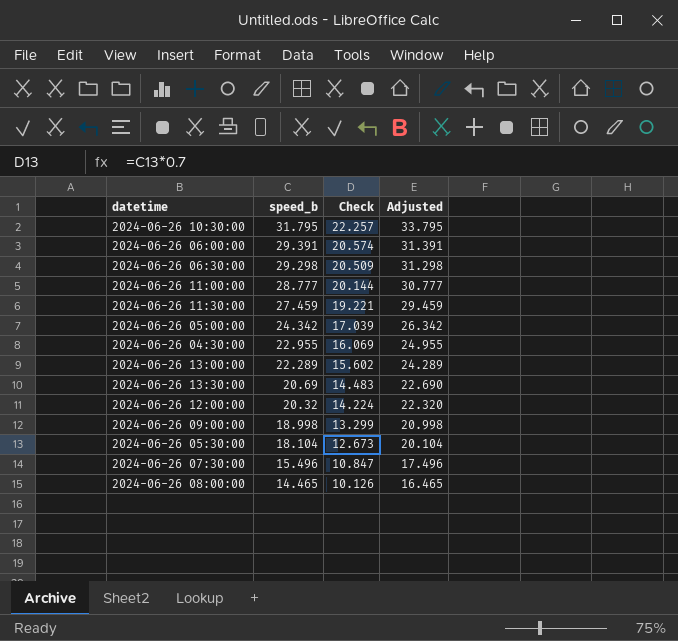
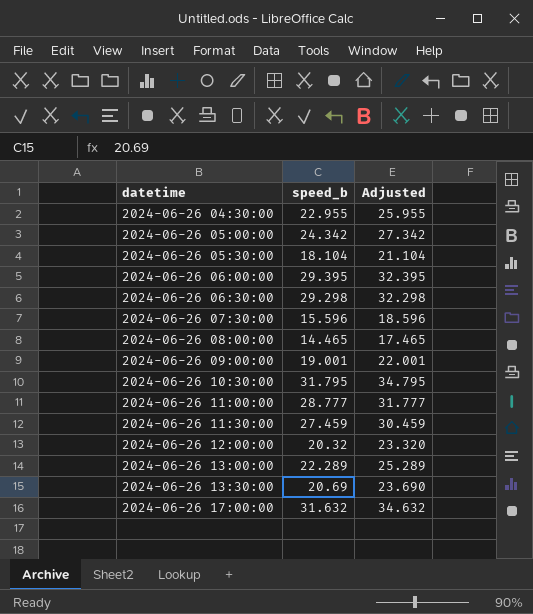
row order: speed_b descending -> datetime ascending
column Check | formula: [speed_b] * 0.7 -> none
column Adjusted | formula: [speed_b] + 2 -> [speed_b] + 3
2024-06-26 06:00:00 | speed_b: 29.391 -> 29.395
2024-06-26 07:30:00 | speed_b: 15.496 -> 15.596
2024-06-26 09:00:00 | speed_b: 18.998 -> 19.001
row 2024-06-26 17:00:00: none -> 31.632 | 34.632

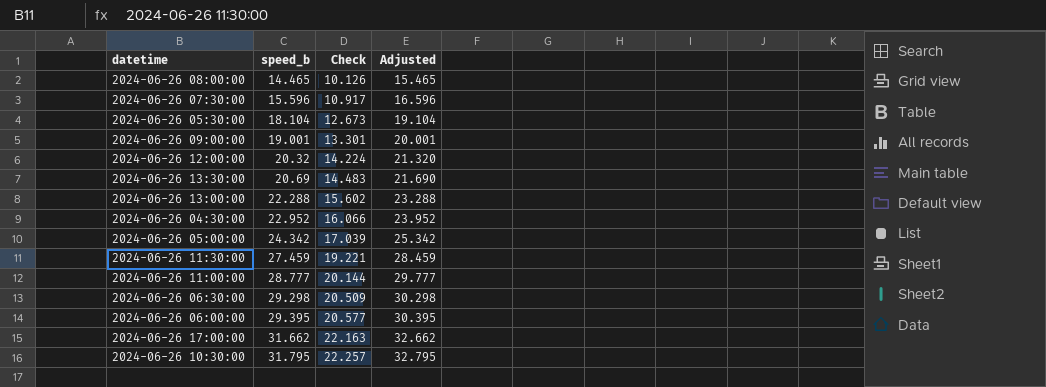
row order: datetime ascending -> speed_b ascending
column Check | formula: none -> [speed_b] * 0.7
column Adjusted | formula: [speed_b] + 3 -> [speed_b] + 1
2024-06-26 13:00:00 | speed_b: 22.289 -> 22.288
2024-06-26 04:30:00 | speed_b: 22.955 -> 22.952
2024-06-26 17:00:00 | speed_b: 31.632 -> 31.662

